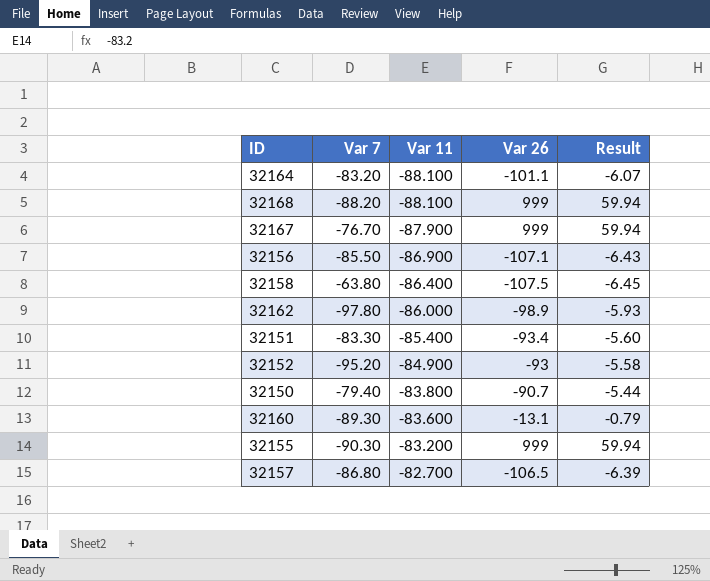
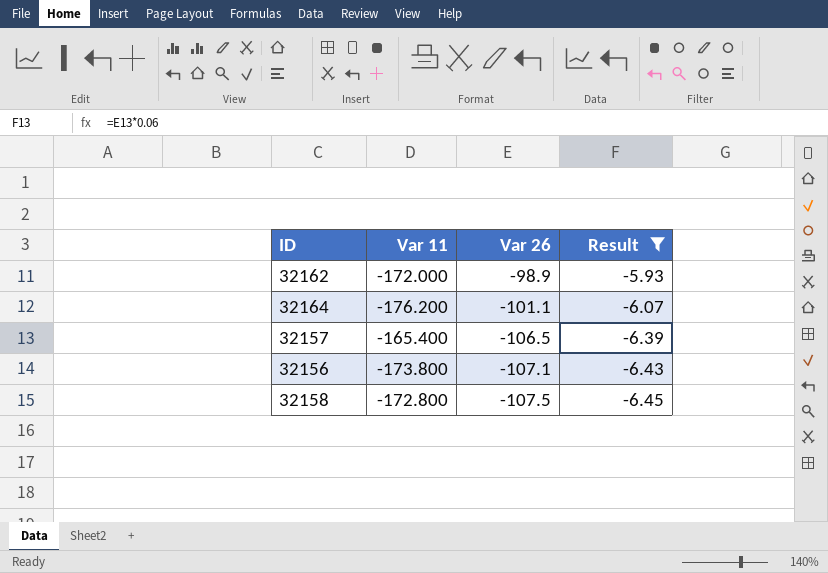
filter: none -> Result <= -5.93
row order: Var 11 ascending -> Var 26 descending
column Var 7 | position: 2 -> none
32162 | Var 11: -86.000 -> -172.000
32164 | Var 11: -88.100 -> -176.200
32157 | Var 11: -82.700 -> -165.400
32156 | Var 11: -86.900 -> -173.800
32158 | Var 11: -86.400 -> -172.800

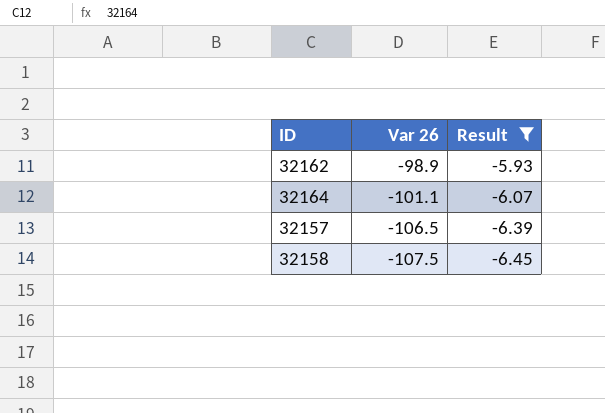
column Var 11 | position: 2 -> none
row 32156: -173.800 | -107.1 | -6.43 -> none

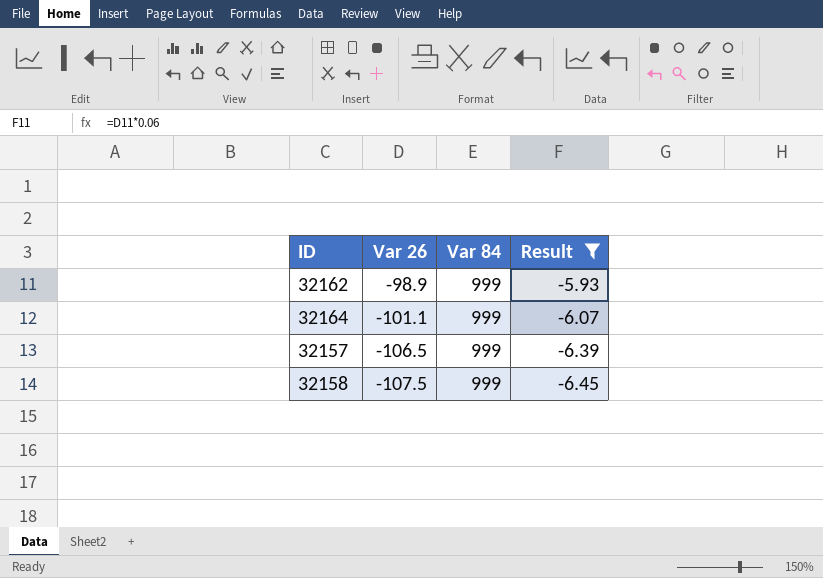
column Var 84 | position: none -> 3

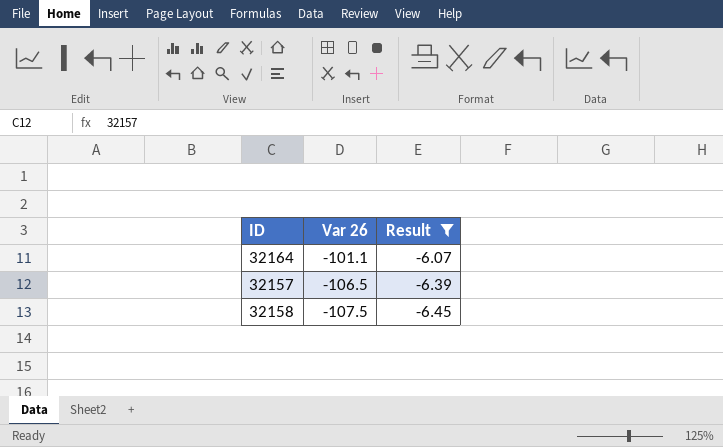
column Var 84 | position: 3 -> none
row 32162: -98.9 | 999 | -5.93 -> none

